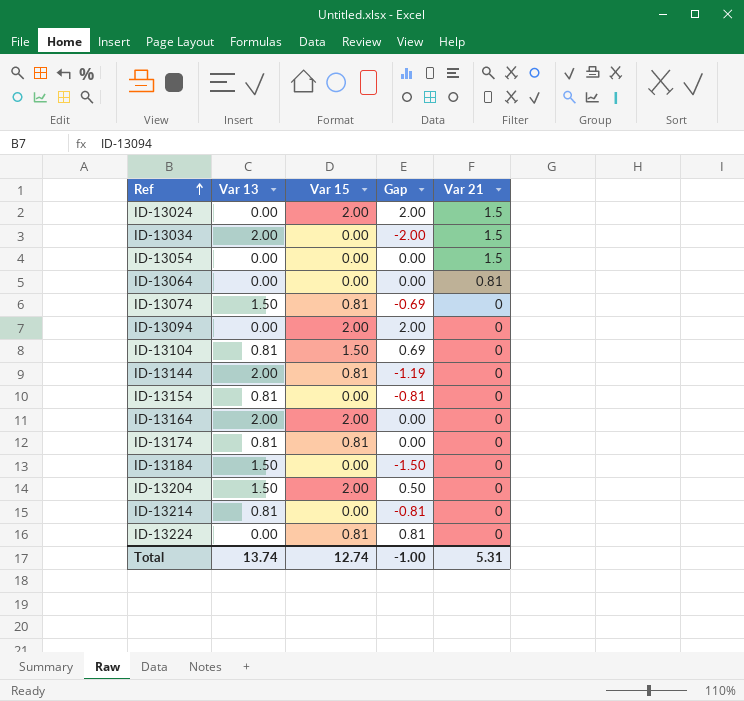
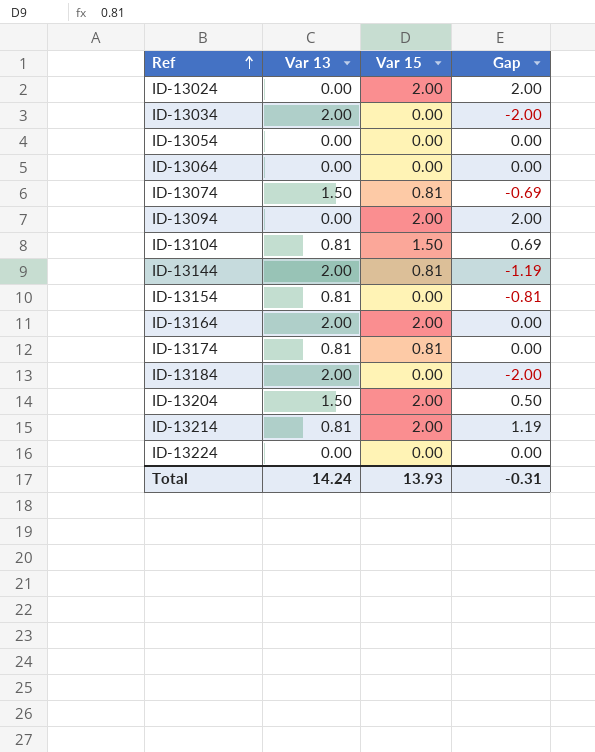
column Var 21 | position: 5 -> none
ID-13184 | Var 13: 1.50 -> 2.00
ID-13184 | Gap: -1.50 -> -2.00
ID-13214 | Var 15: 0.00 -> 2.00
ID-13214 | Gap: -0.81 -> 1.19
ID-13224 | Var 15: 0.81 -> 0.00
ID-13224 | Gap: 0.81 -> 0.00
Total | Var 13: 13.74 -> 14.24
Total | Var 15: 12.74 -> 13.93
Total | Gap: -1.00 -> -0.31

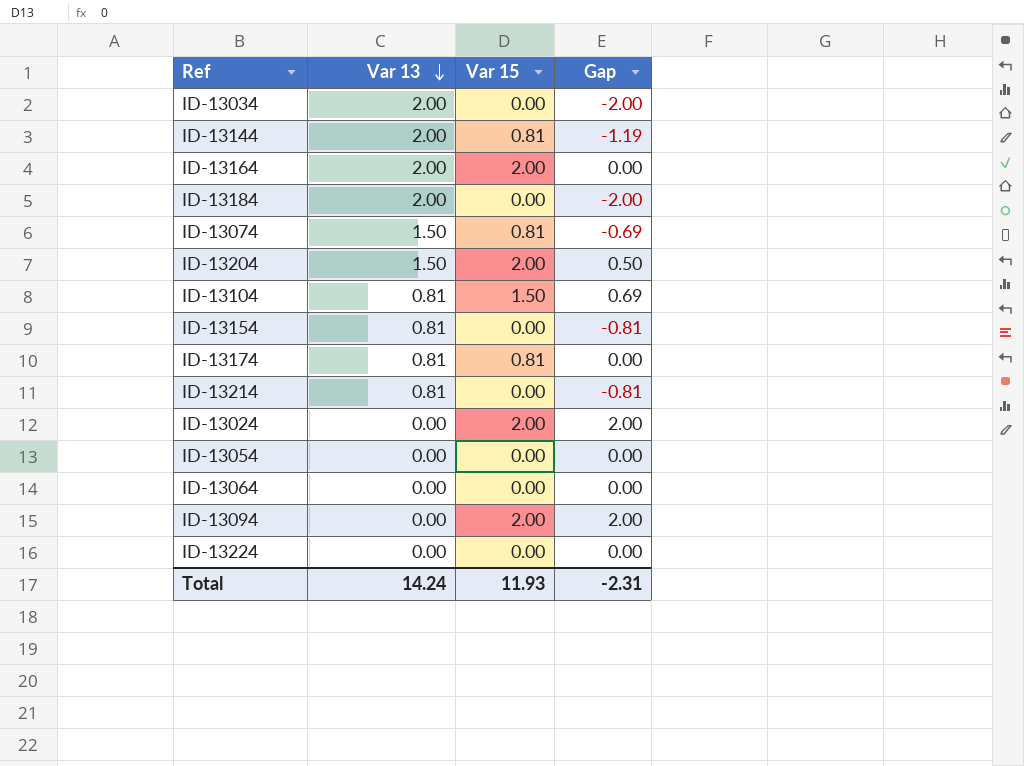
row order: Ref ascending -> Var 13 descending
ID-13214 | Var 15: 2.00 -> 0.00
ID-13214 | Gap: 1.19 -> -0.81
Total | Var 15: 13.93 -> 11.93
Total | Gap: -0.31 -> -2.31

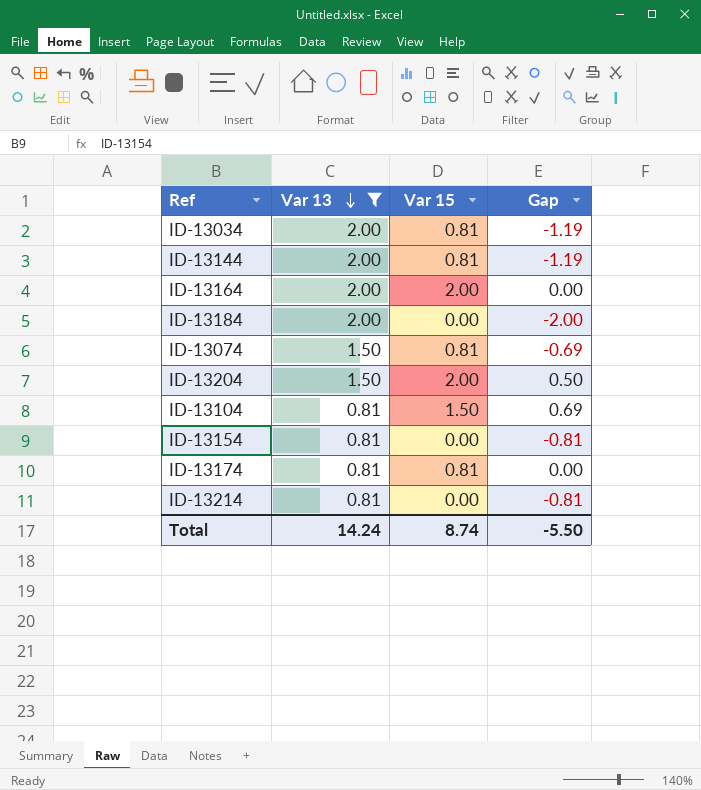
filter: none -> Var 13 != 0.00
ID-13034 | Var 15: 0.00 -> 0.81
ID-13034 | Gap: -2.00 -> -1.19
Total | Var 15: 11.93 -> 8.74
Total | Gap: -2.31 -> -5.50

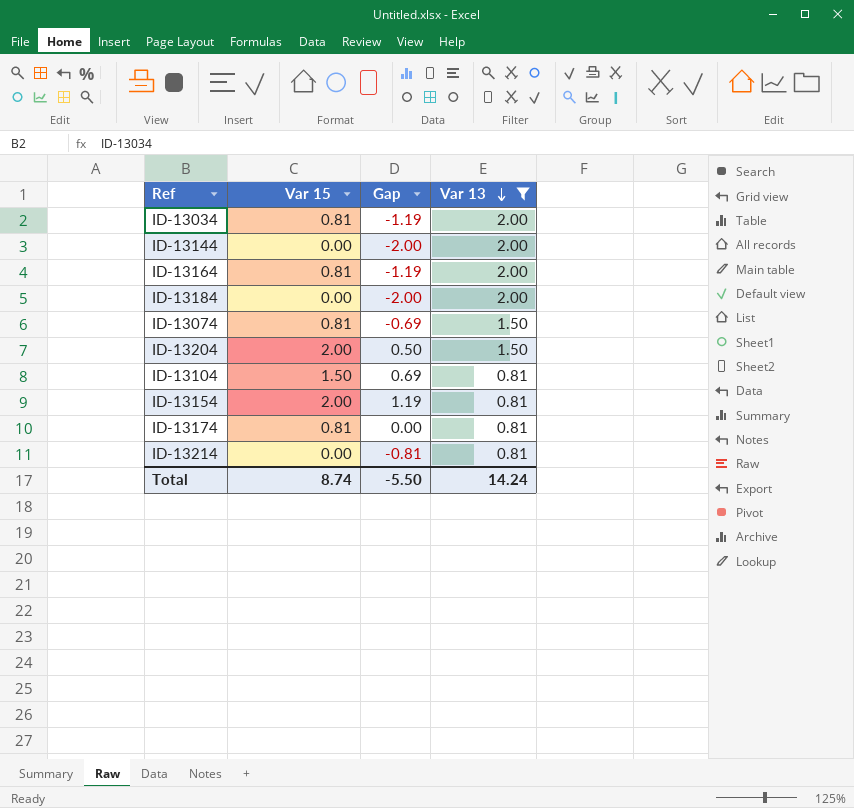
column Var 13 | position: 2 -> 4
ID-13144 | Var 15: 0.81 -> 0.00
ID-13144 | Gap: -1.19 -> -2.00
ID-13164 | Var 15: 2.00 -> 0.81
ID-13164 | Gap: 0.00 -> -1.19
ID-13154 | Var 15: 0.00 -> 2.00
ID-13154 | Gap: -0.81 -> 1.19

